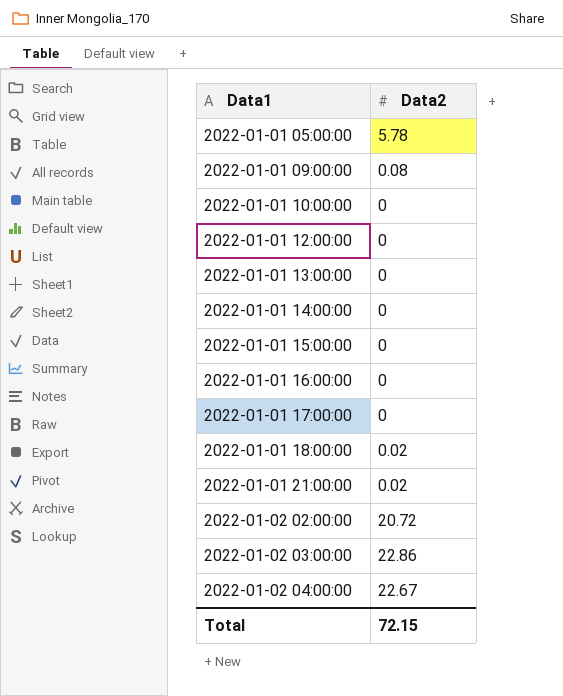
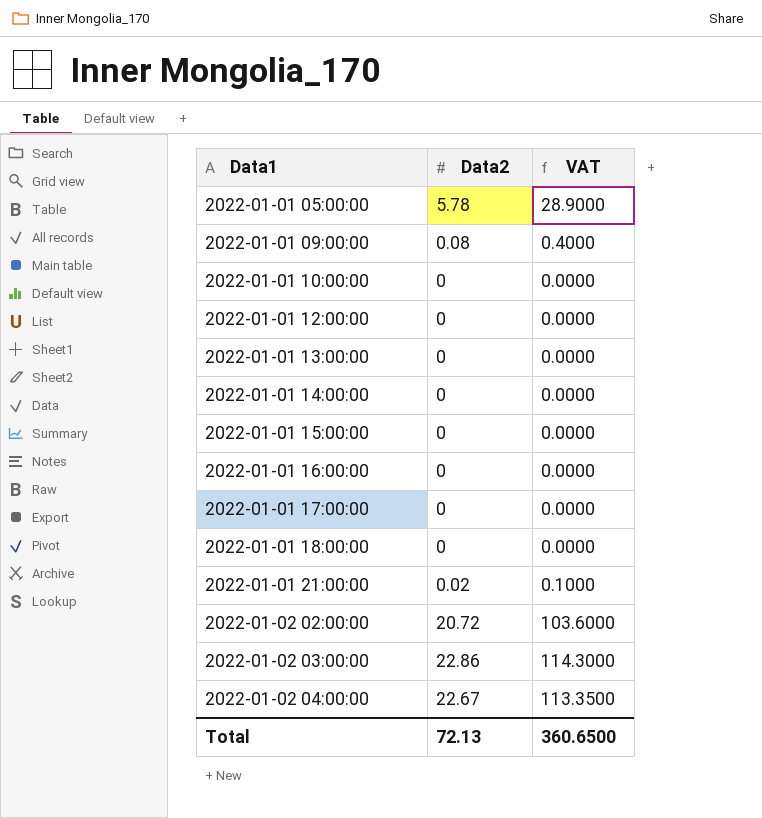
column VAT | formula: none -> [Data2] * 5
2022-01-01 18:00:00 | Data2: 0.02 -> 0
Total | Data2: 72.15 -> 72.13

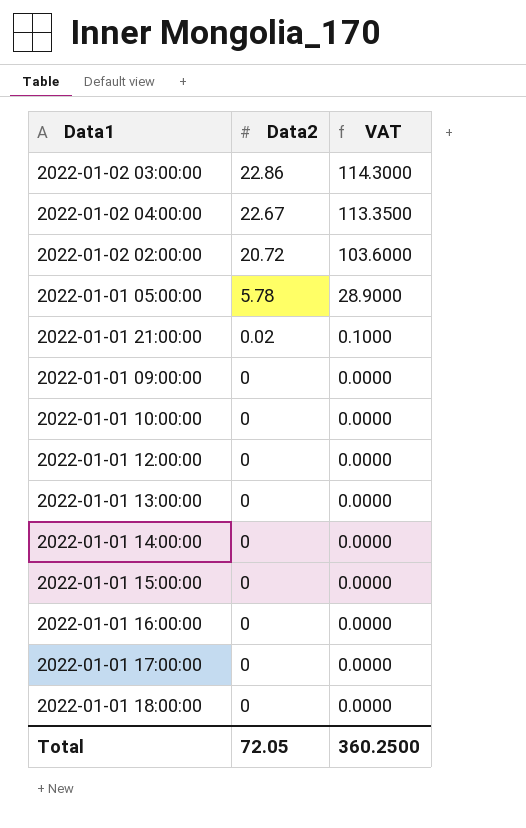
row order: Data1 ascending -> Data2 descending
2022-01-01 09:00:00 | Data2: 0.08 -> 0
2022-01-01 09:00:00 | VAT: 0.4000 -> 0.0000
Total | Data2: 72.13 -> 72.05
Total | VAT: 360.6500 -> 360.2500

